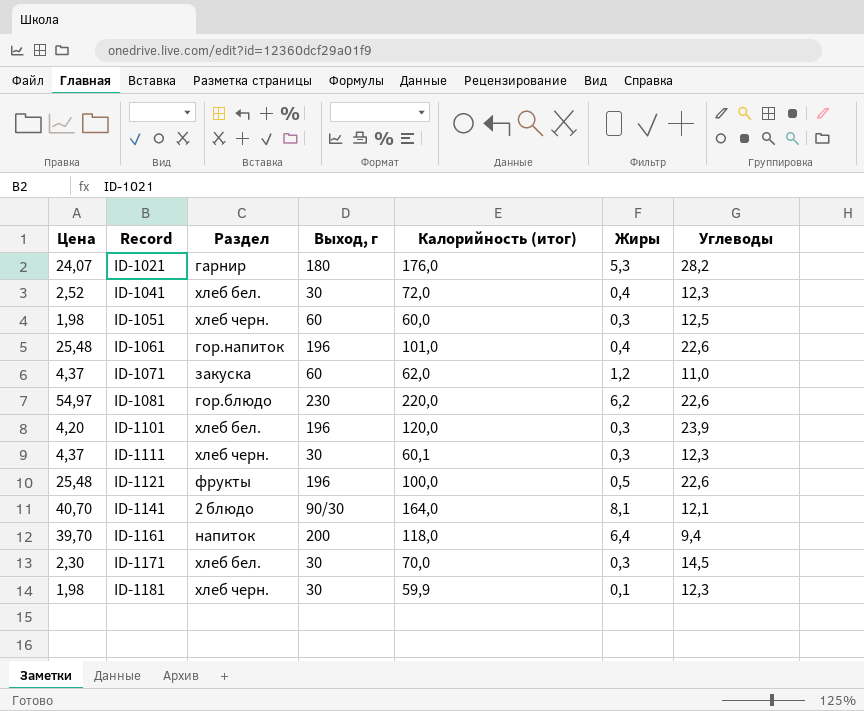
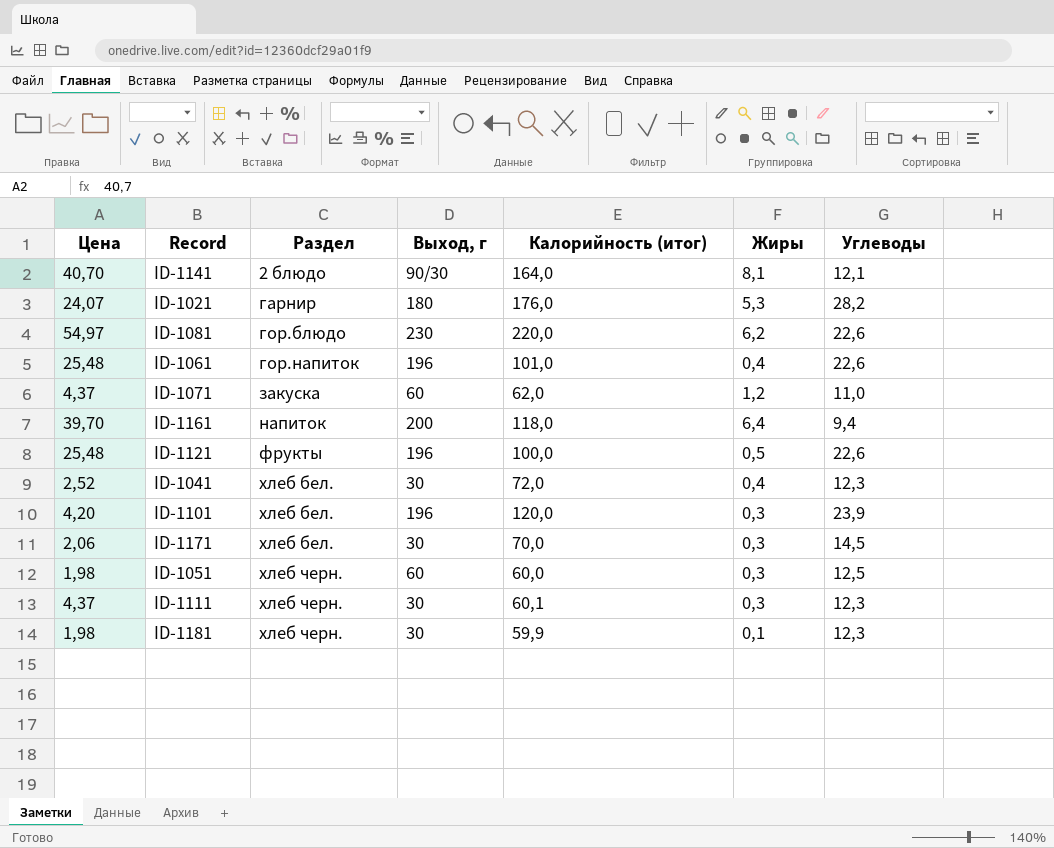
row order: Record ascending -> Раздел ascending
ID-1171 | Цена: 2,30 -> 2,06

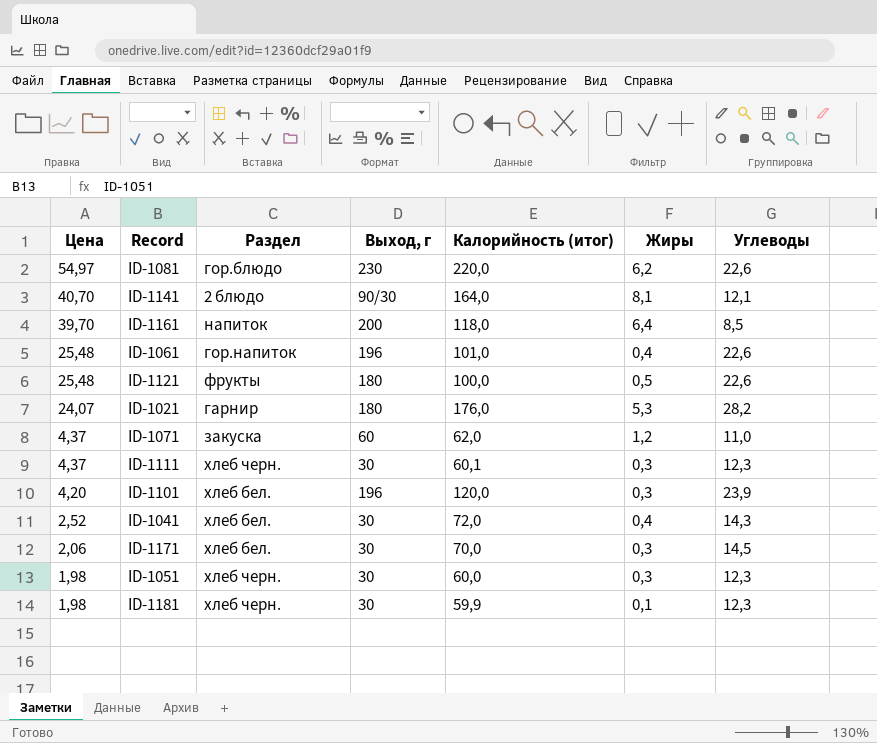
row order: Раздел ascending -> Цена descending
ID-1161 | Углеводы: 9,4 -> 8,5
ID-1121 | Выход, г: 196 -> 180
ID-1041 | Углеводы: 12,3 -> 14,3
ID-1051 | Выход, г: 60 -> 30
ID-1051 | Углеводы: 12,5 -> 12,3

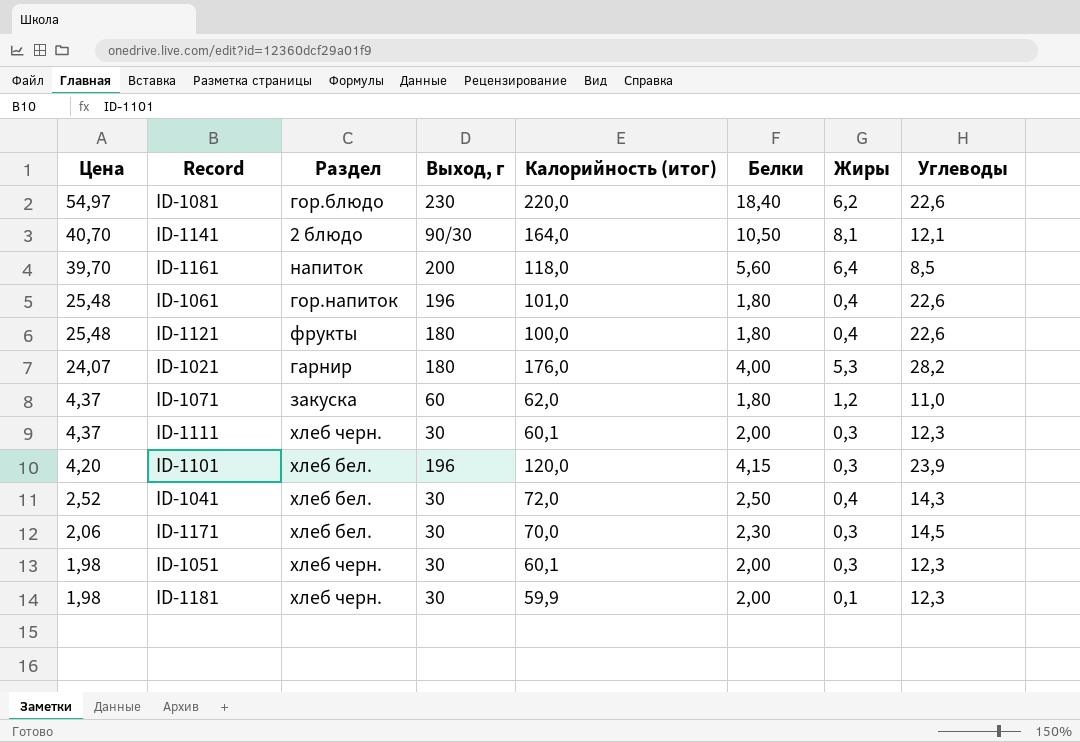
column Белки | position: none -> 6
ID-1121 | Жиры: 0,5 -> 0,4
ID-1051 | Калорийность (итог): 60,0 -> 60,1

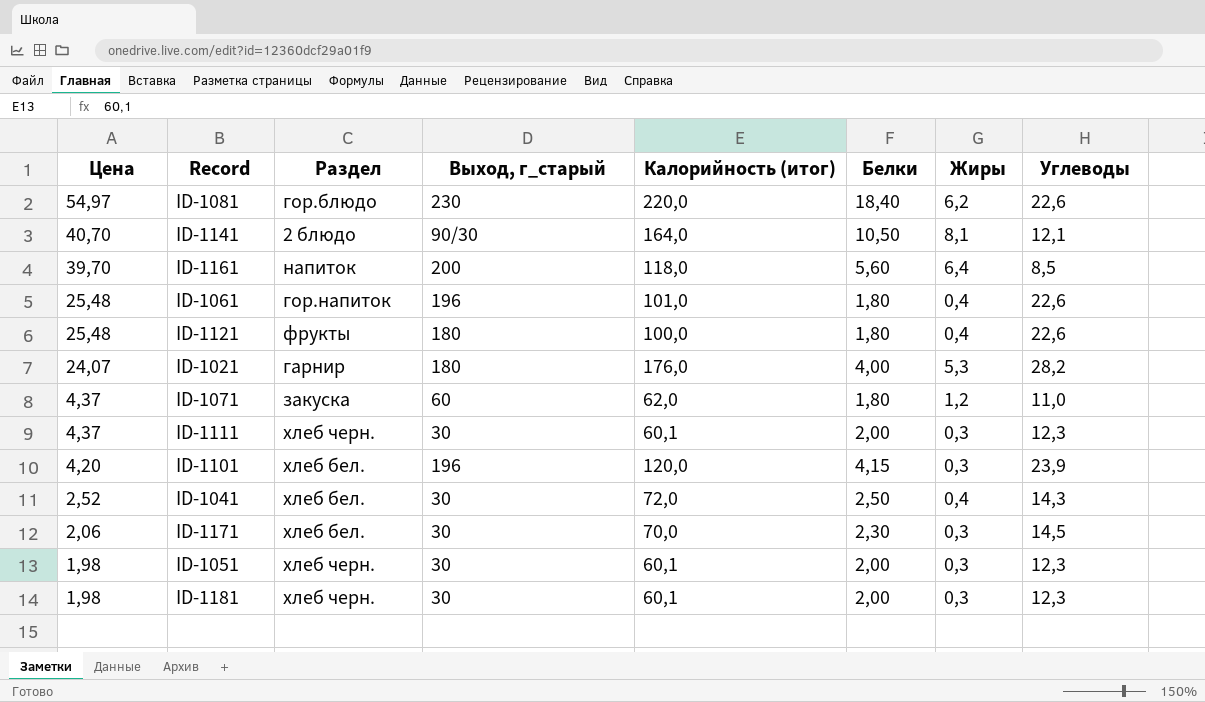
column name: Выход, г -> Выход, г_старый
ID-1181 | Калорийность (итог): 59,9 -> 60,1
ID-1181 | Жиры: 0,1 -> 0,3

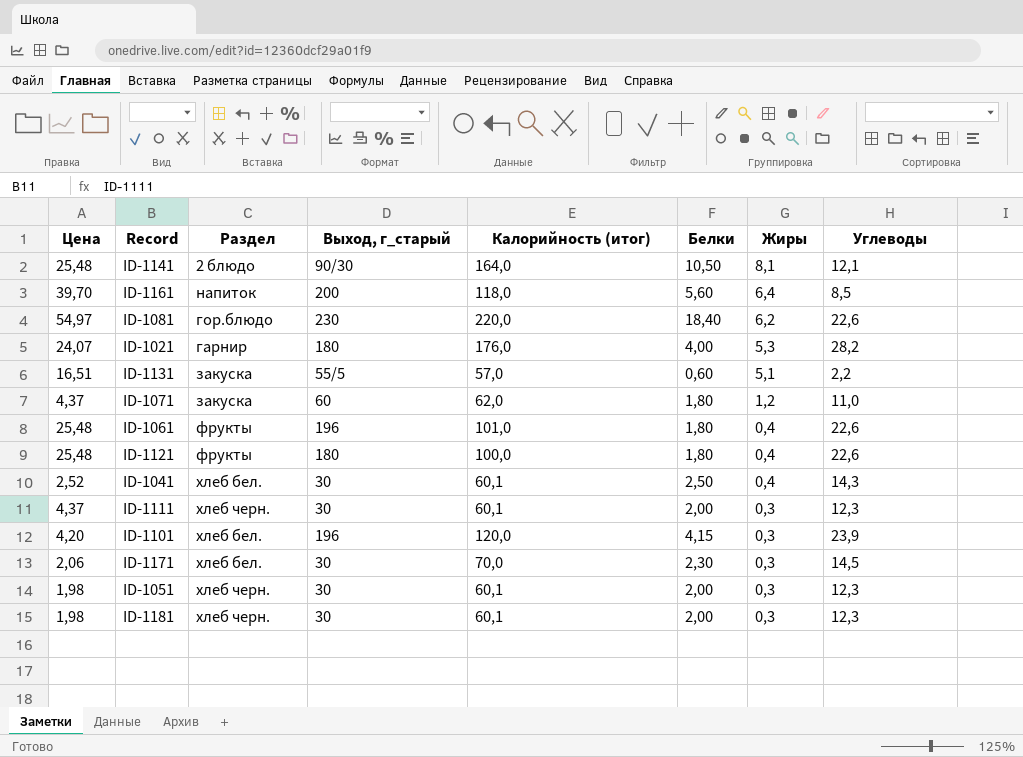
row order: Цена descending -> Жиры descending
ID-1141 | Цена: 40,70 -> 25,48
row ID-1131: none -> 16,51 | закуска | 55/5 | 57,0 | 0,60 | 5,1 | 2,2
ID-1061 | Раздел: гор.напиток -> фрукты
ID-1041 | Калорийность (итог): 72,0 -> 60,1

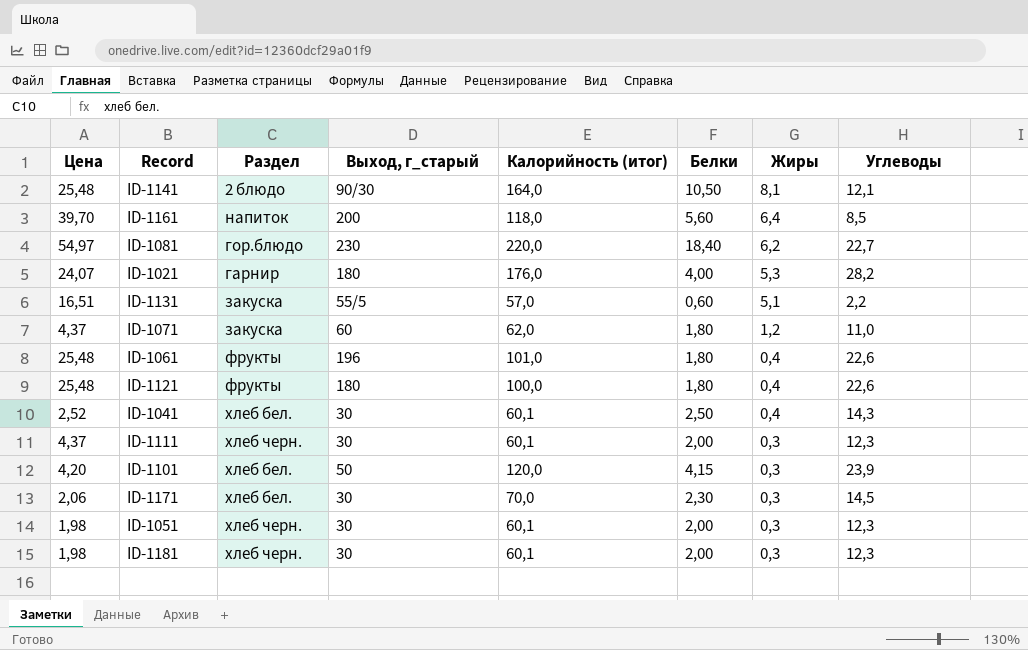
ID-1081 | Углеводы: 22,6 -> 22,7
ID-1101 | Выход, г_старый: 196 -> 50

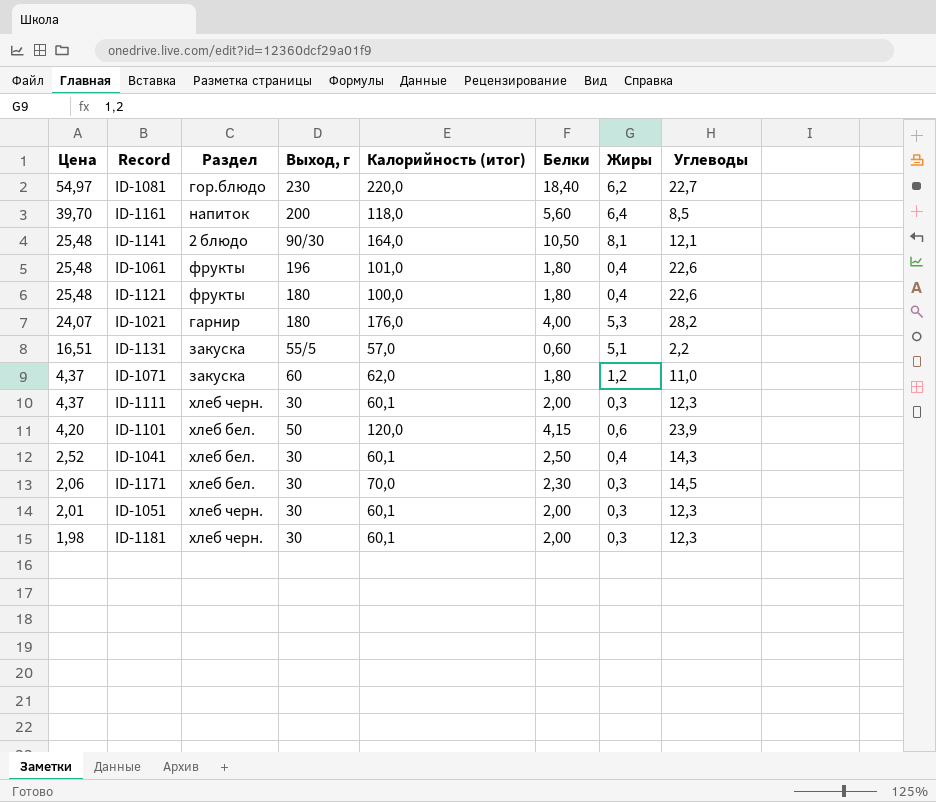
row order: Жиры descending -> Цена descending
column name: Выход, г_старый -> Выход, г
ID-1101 | Жиры: 0,3 -> 0,6
ID-1051 | Цена: 1,98 -> 2,01

